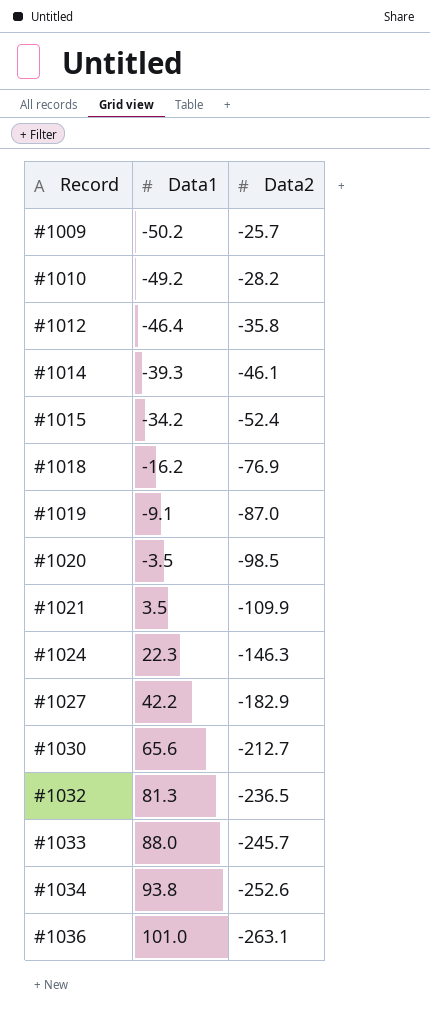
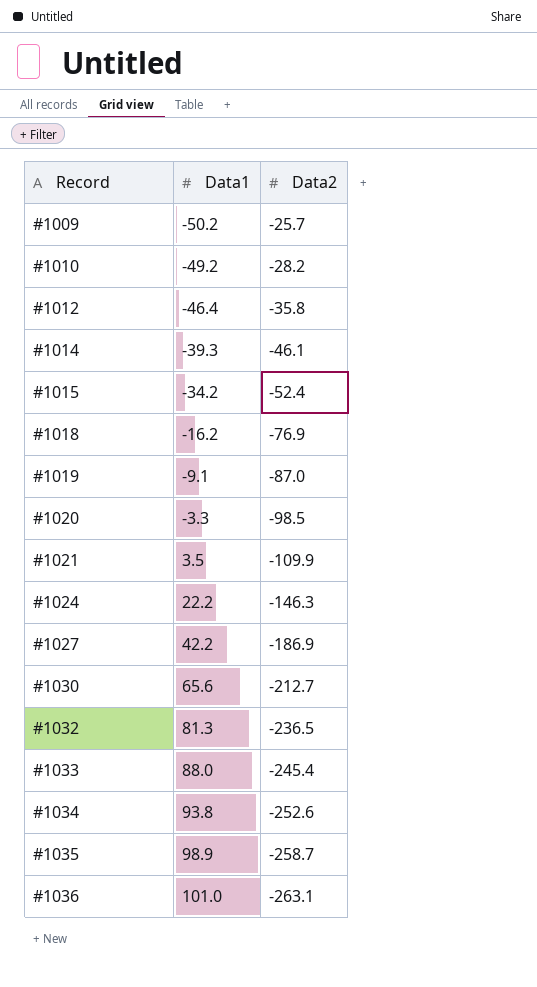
#1020 | Data1: -3.5 -> -3.3
#1024 | Data1: 22.3 -> 22.2
#1027 | Data2: -182.9 -> -186.9
#1033 | Data2: -245.7 -> -245.4
row #1035: none -> 98.9 | -258.7

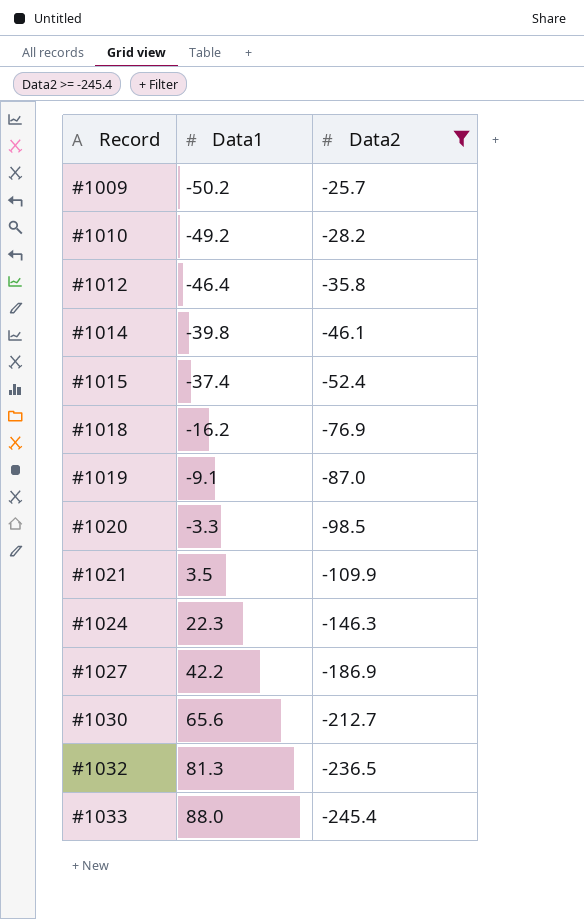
filter: none -> Data2 >= -245.4
#1014 | Data1: -39.3 -> -39.8
#1015 | Data1: -34.2 -> -37.4
#1024 | Data1: 22.2 -> 22.3

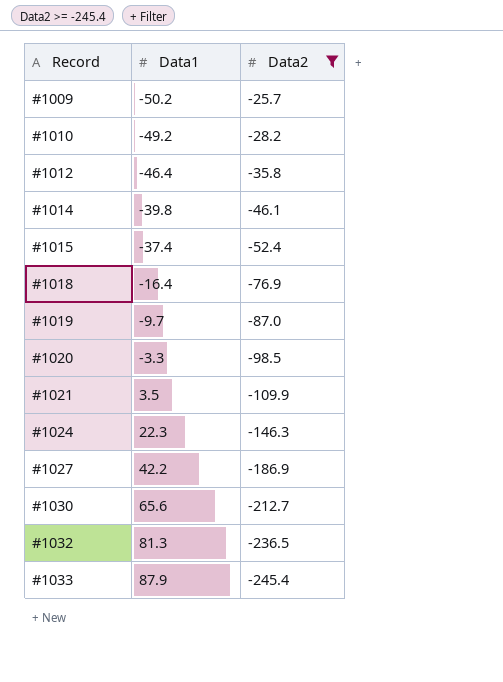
#1018 | Data1: -16.2 -> -16.4
#1019 | Data1: -9.1 -> -9.7
#1033 | Data1: 88.0 -> 87.9

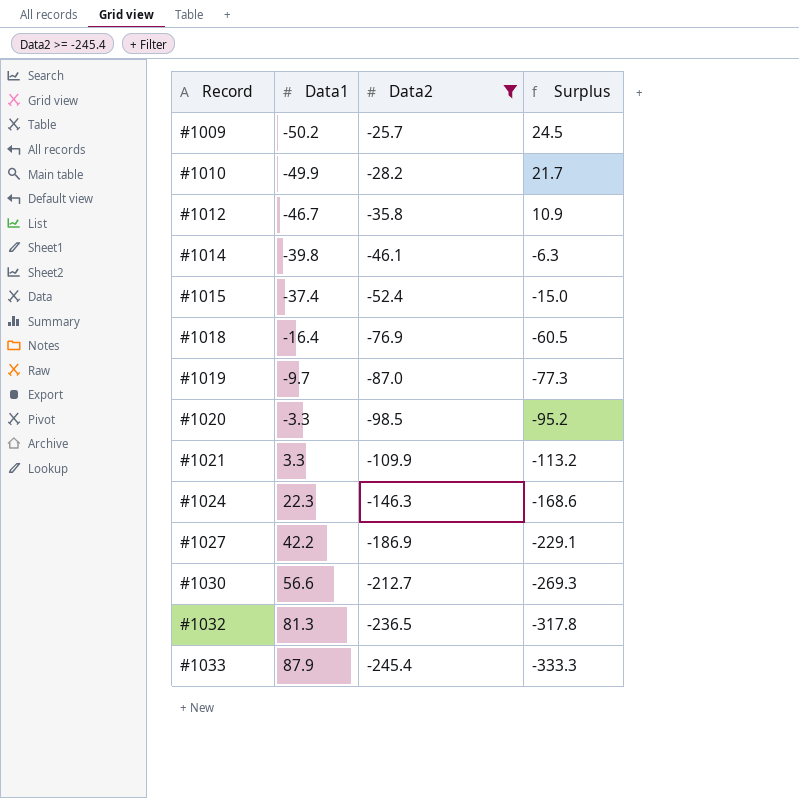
column Surplus | formula: none -> [Data2] - [Data1]
#1010 | Data1: -49.2 -> -49.9
#1012 | Data1: -46.4 -> -46.7
#1021 | Data1: 3.5 -> 3.3
#1030 | Data1: 65.6 -> 56.6

